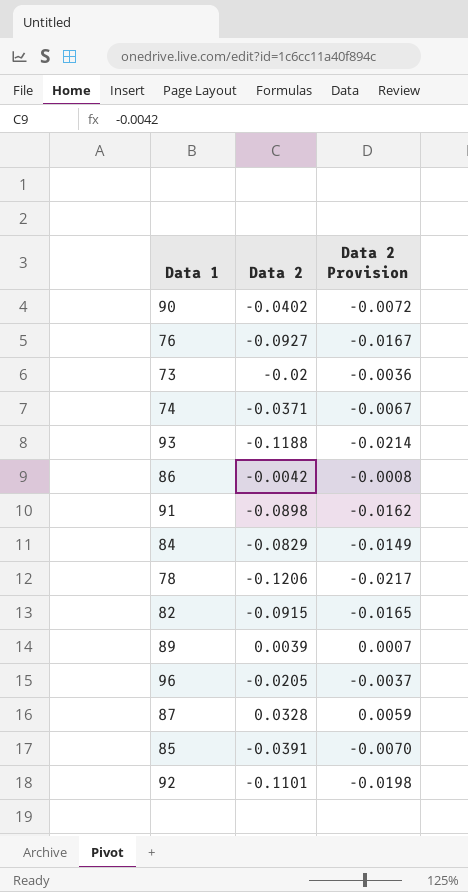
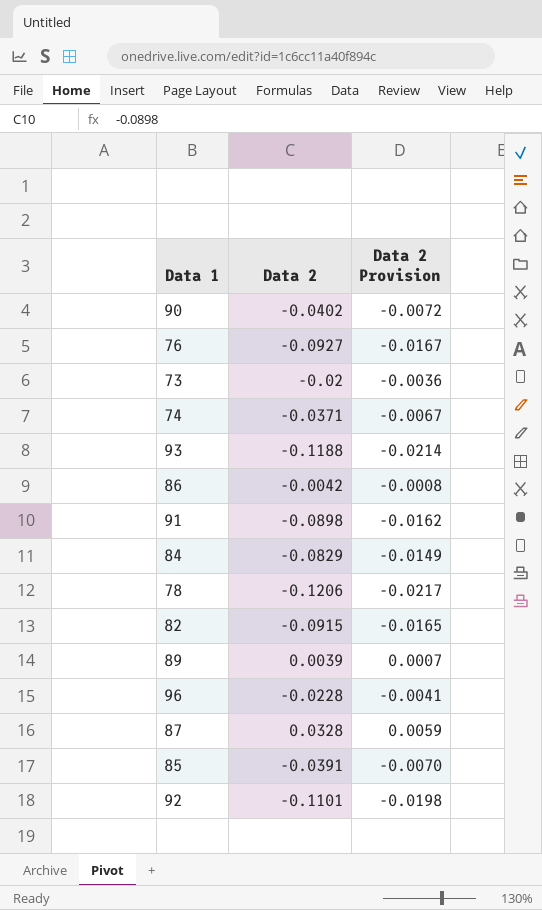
96 | Data 2: -0.0205 -> -0.0228
96 | Data 2 Provision: -0.0037 -> -0.0041

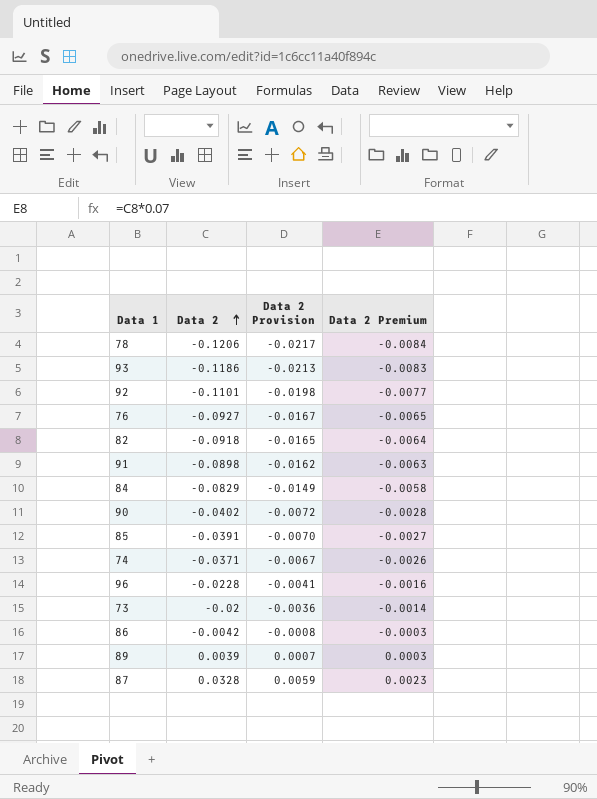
row order: none -> Data 2 ascending
column Data 2 Premium | formula: none -> [Data 2] * 0.07
93 | Data 2: -0.1188 -> -0.1186
93 | Data 2 Provision: -0.0214 -> -0.0213
82 | Data 2: -0.0915 -> -0.0918

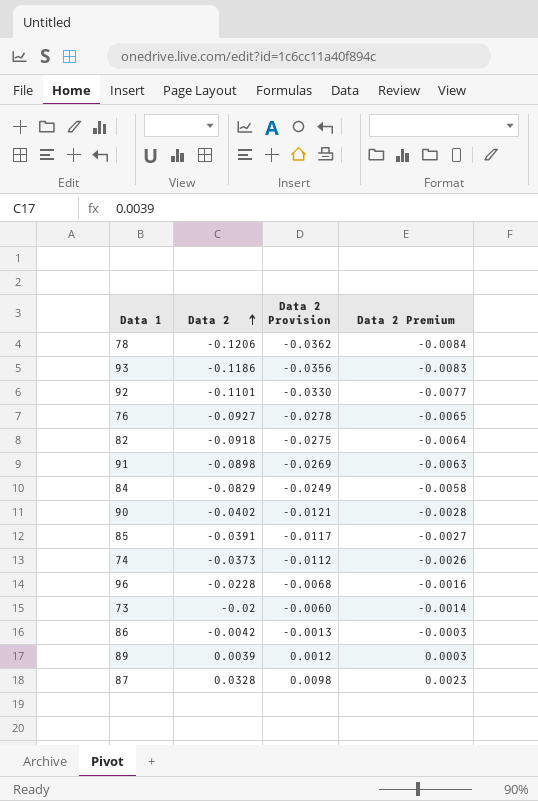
column Data 2 Provision | formula: [Data 2] * 0.18 -> [Data 2] * 0.3
74 | Data 2: -0.0371 -> -0.0373

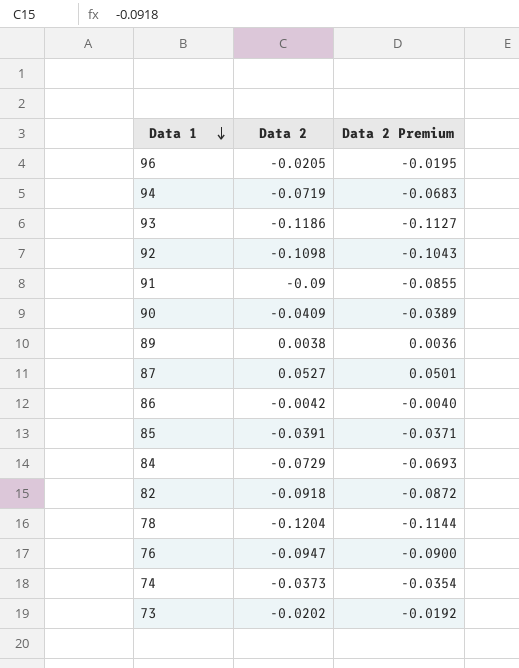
row order: Data 2 ascending -> Data 1 descending
column Data 2 Provision | formula: [Data 2] * 0.3 -> none
column Data 2 Premium | formula: [Data 2] * 0.07 -> [Data 2] * 0.95
96 | Data 2: -0.0228 -> -0.0205
row 94: none -> -0.0719 | -0.0683
92 | Data 2: -0.1101 -> -0.1098
91 | Data 2: -0.0898 -> -0.09
90 | Data 2: -0.0402 -> -0.0409
89 | Data 2: 0.0039 -> 0.0038
87 | Data 2: 0.0328 -> 0.0527
84 | Data 2: -0.0829 -> -0.0729
78 | Data 2: -0.1206 -> -0.1204
76 | Data 2: -0.0927 -> -0.0947
73 | Data 2: -0.02 -> -0.0202

